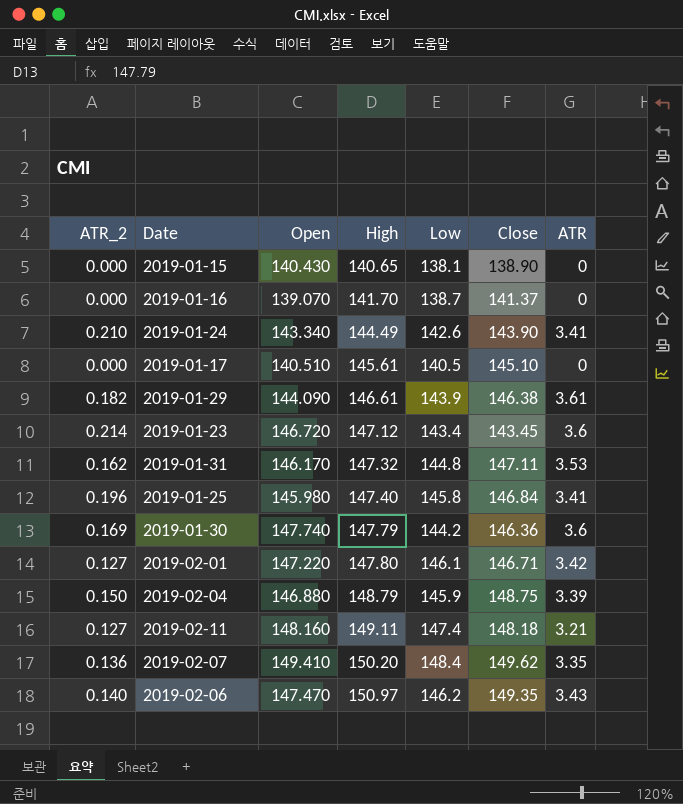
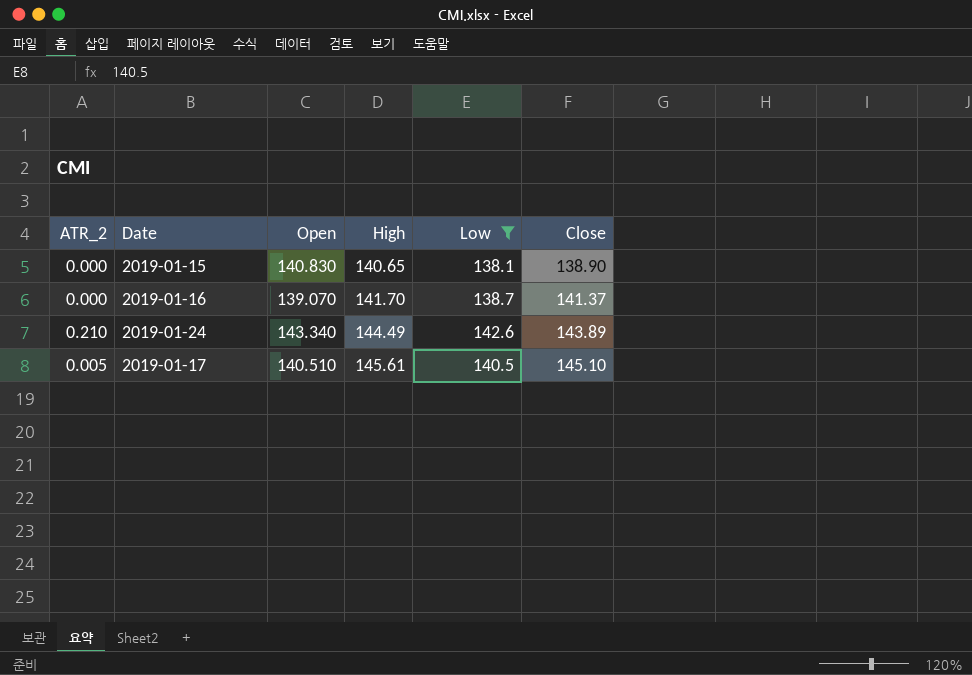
filter: none -> Low <= 142.6
column ATR | position: 7 -> none
2019-01-15 | Open: 140.430 -> 140.830
2019-01-24 | Close: 143.90 -> 143.89
2019-01-17 | ATR_2: 0.000 -> 0.005

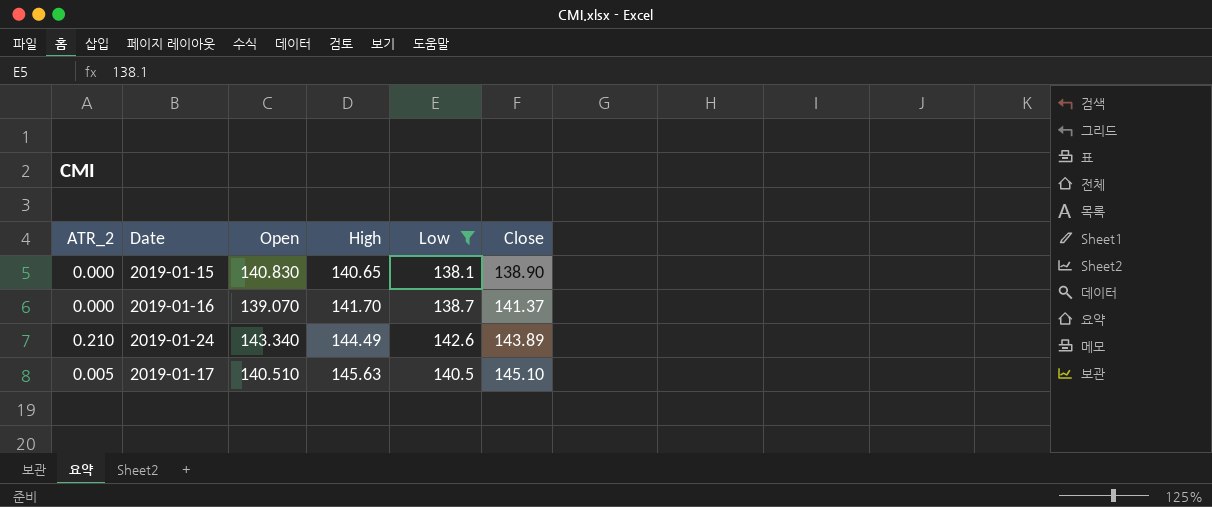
2019-01-17 | High: 145.61 -> 145.63

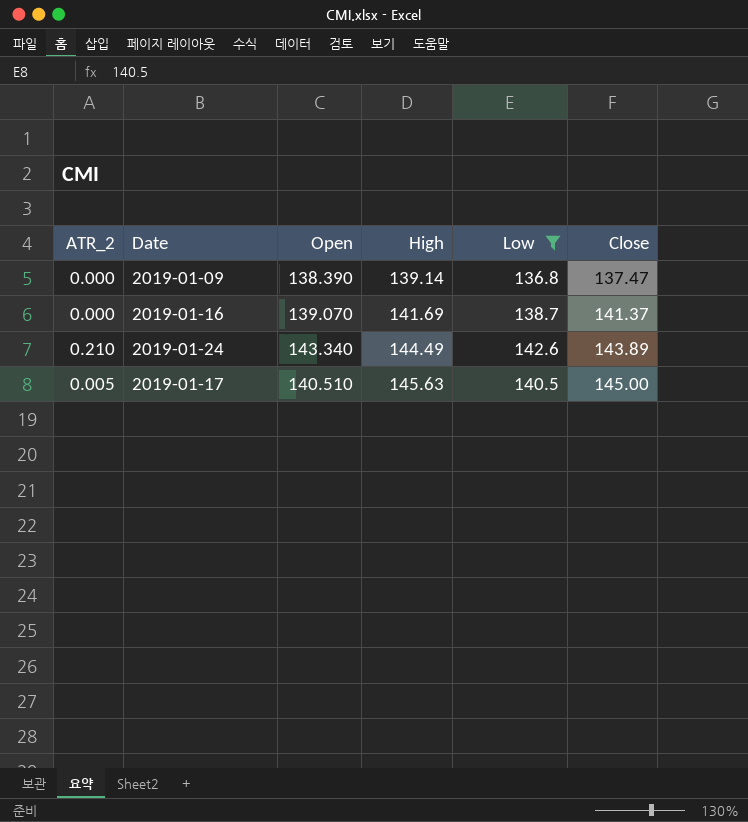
row 2019-01-15: 0.000 | 140.830 | 140.65 | 138.1 | 138.90 -> none
row 2019-01-09: none -> 0.000 | 138.390 | 139.14 | 136.8 | 137.47
2019-01-16 | High: 141.70 -> 141.69
2019-01-17 | Close: 145.10 -> 145.00

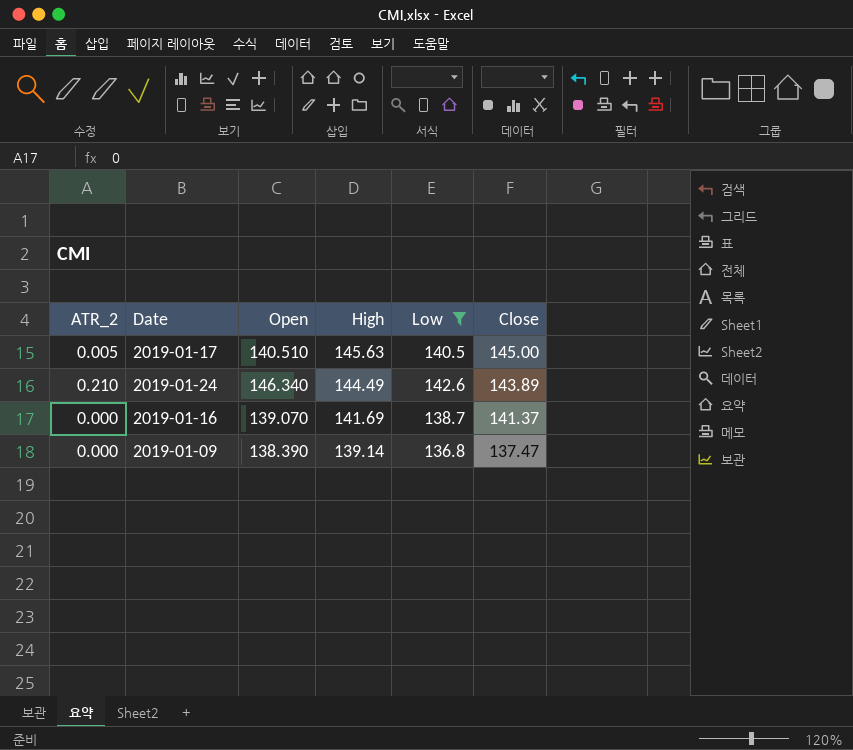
row order: High ascending -> High descending
2019-01-24 | Open: 143.340 -> 146.340

